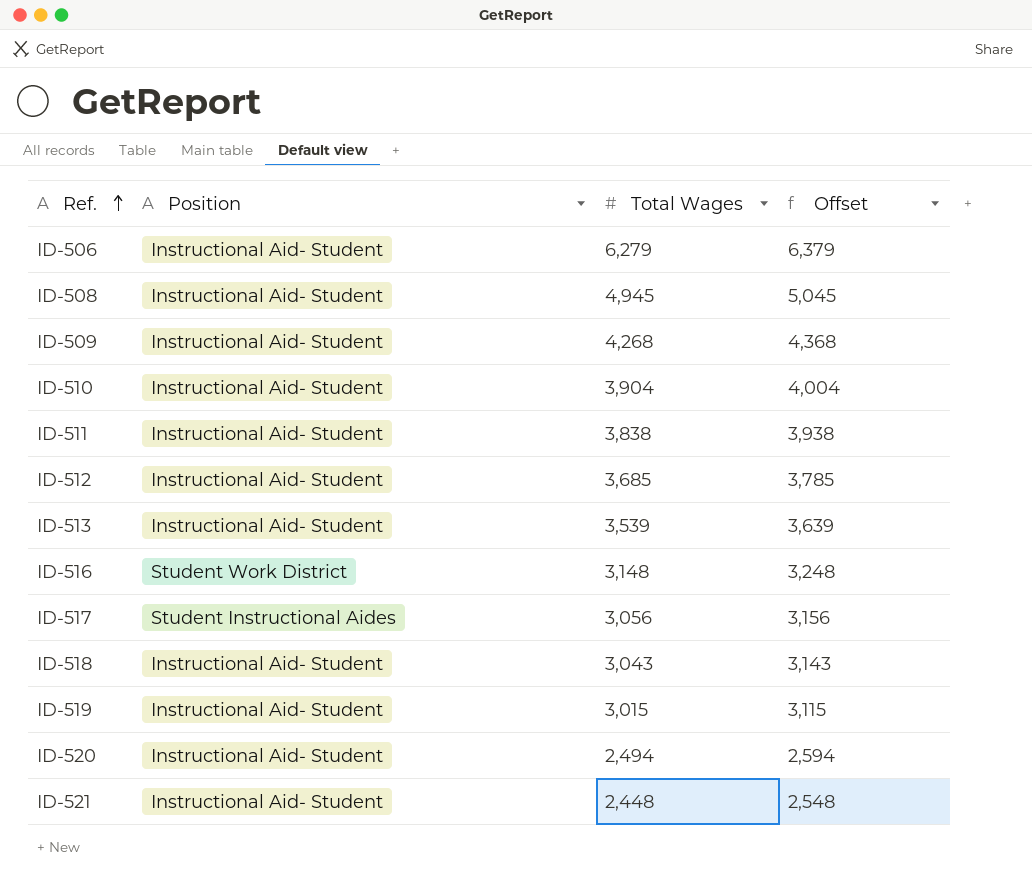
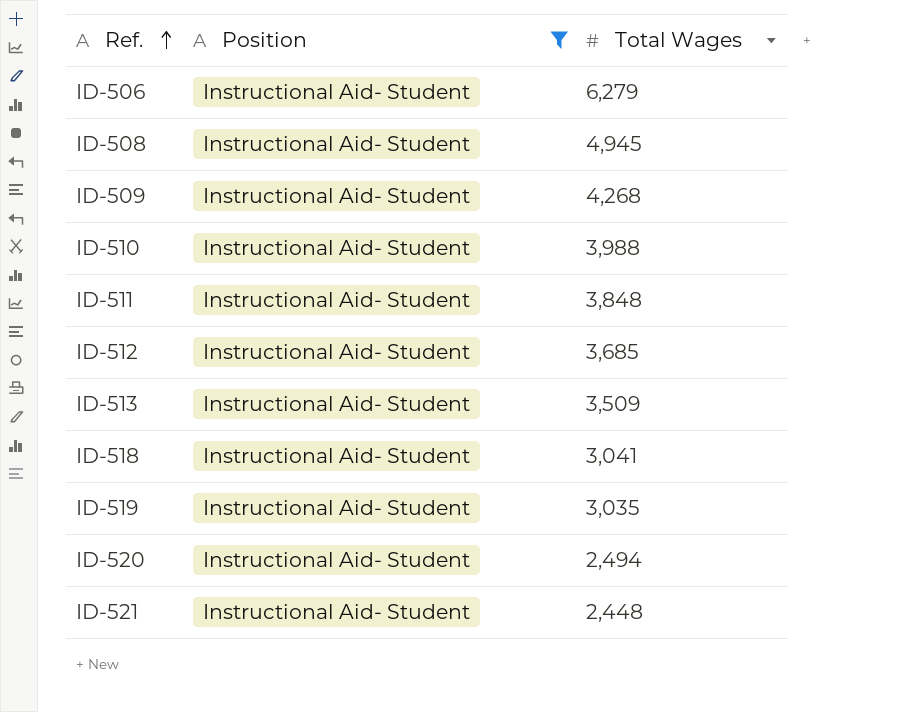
filter: none -> Position = Instructional Aid- Student
column Offset | formula: [Total Wages] + 100 -> none
ID-510 | Total Wages: 3,904 -> 3,988
ID-511 | Total Wages: 3,838 -> 3,848
ID-513 | Total Wages: 3,539 -> 3,509
ID-518 | Total Wages: 3,043 -> 3,041
ID-519 | Total Wages: 3,015 -> 3,035

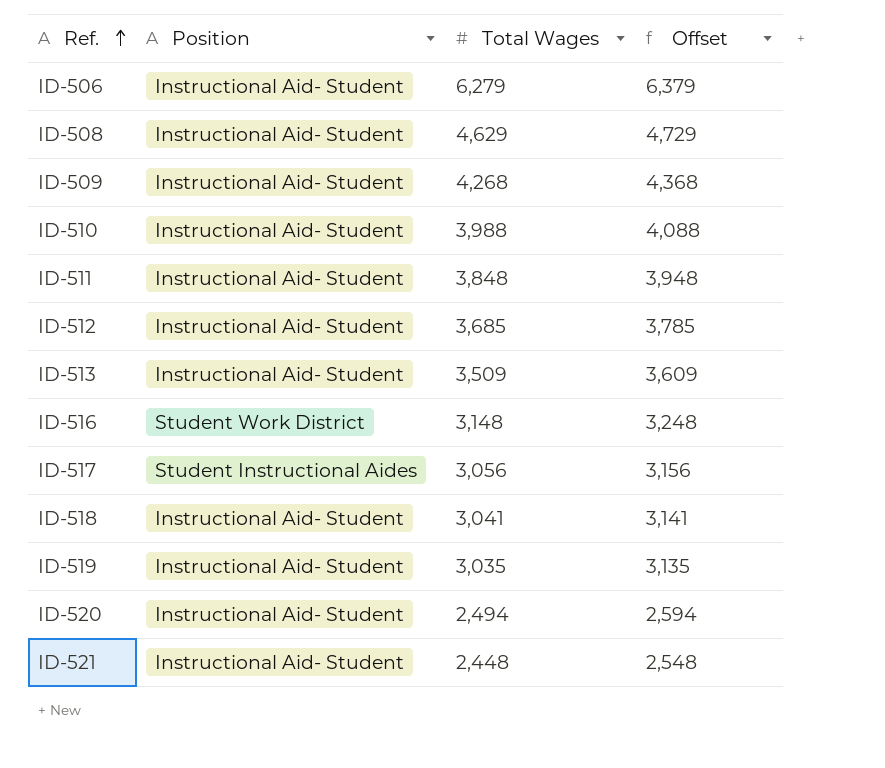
filter: Position = Instructional Aid- Student -> none
column Offset | formula: none -> [Total Wages] + 100
ID-508 | Total Wages: 4,945 -> 4,629

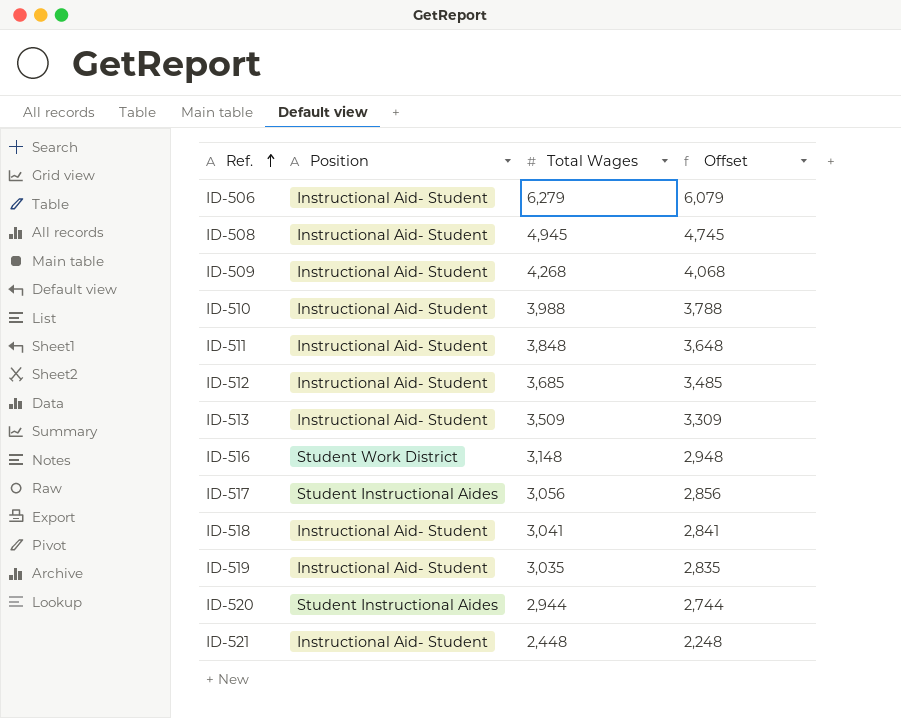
column Offset | formula: [Total Wages] + 100 -> [Total Wages] - 200
ID-508 | Total Wages: 4,629 -> 4,945
ID-520 | Position: Instructional Aid- Student -> Student Instructional Aides
ID-520 | Total Wages: 2,494 -> 2,944

